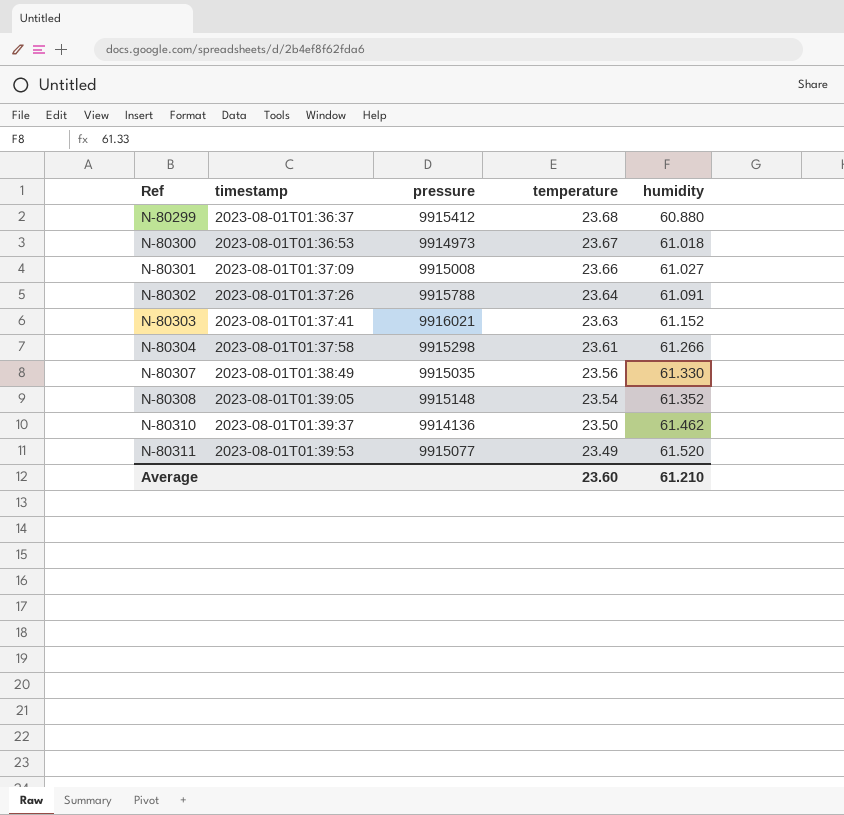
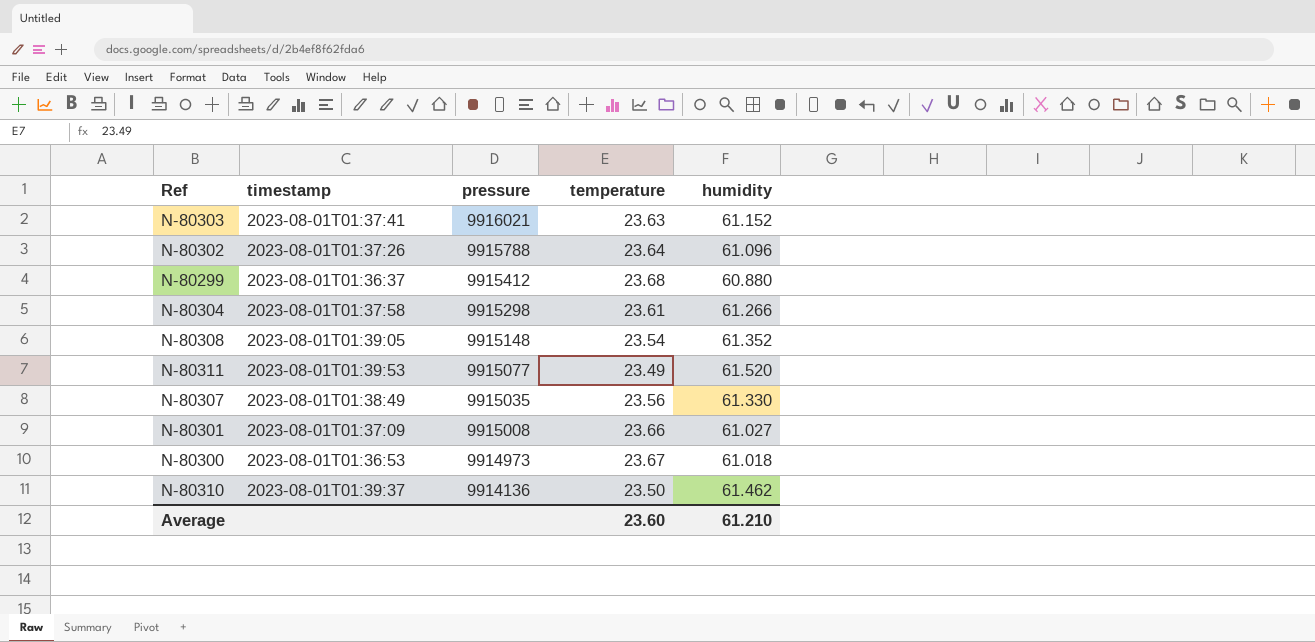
row order: Ref ascending -> pressure descending
N-80302 | humidity: 61.091 -> 61.096

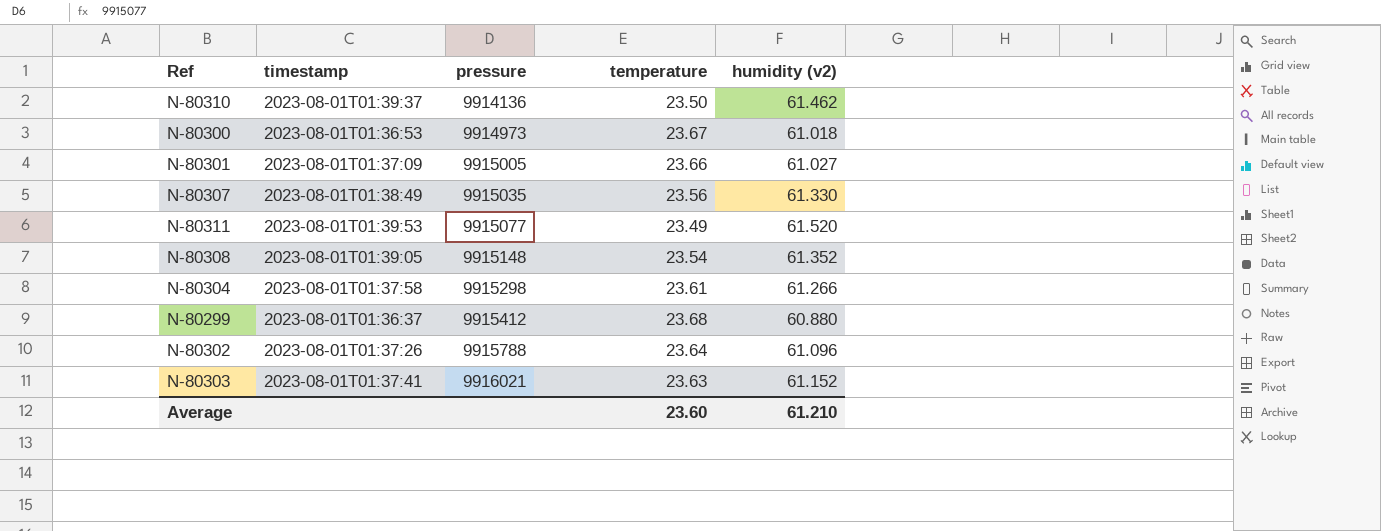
row order: pressure descending -> pressure ascending
column name: humidity -> humidity (v2)
N-80301 | pressure: 9915008 -> 9915005

